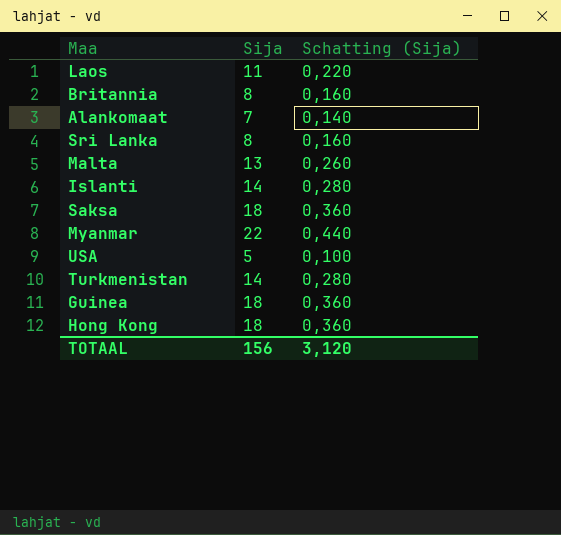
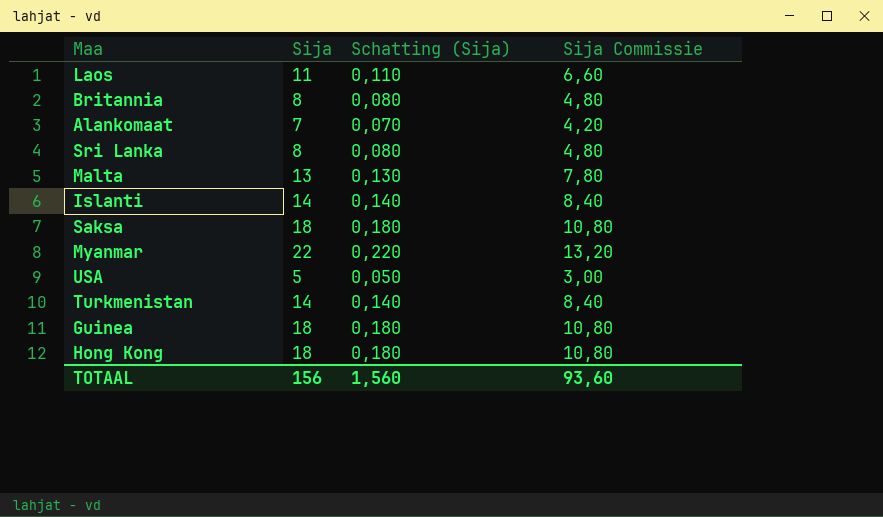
column Schatting (Sija) | formula: [Sija] * 0,02 -> [Sija] * 0,01
column Sija Commissie | formula: none -> [Sija] * 0,6
TOTAAL | Schatting (Sija): 3,120 -> 1,560

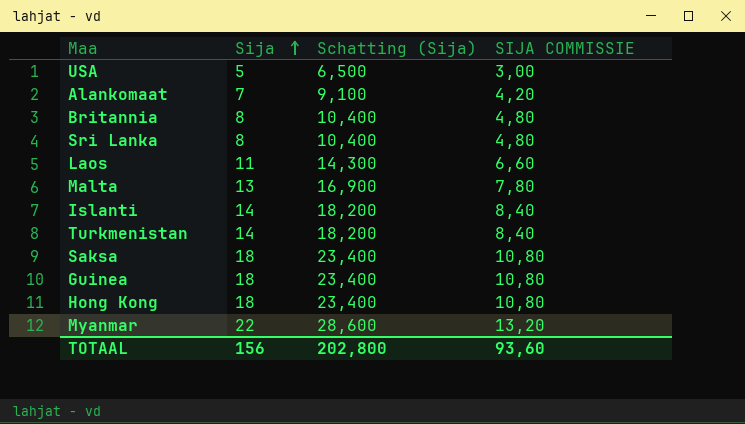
row order: none -> Sija ascending
column Schatting (Sija) | formula: [Sija] * 0,01 -> [Sija] * 1,3
column name: Sija Commissie -> SIJA COMMISSIE
TOTAAL | Schatting (Sija): 1,560 -> 202,800

